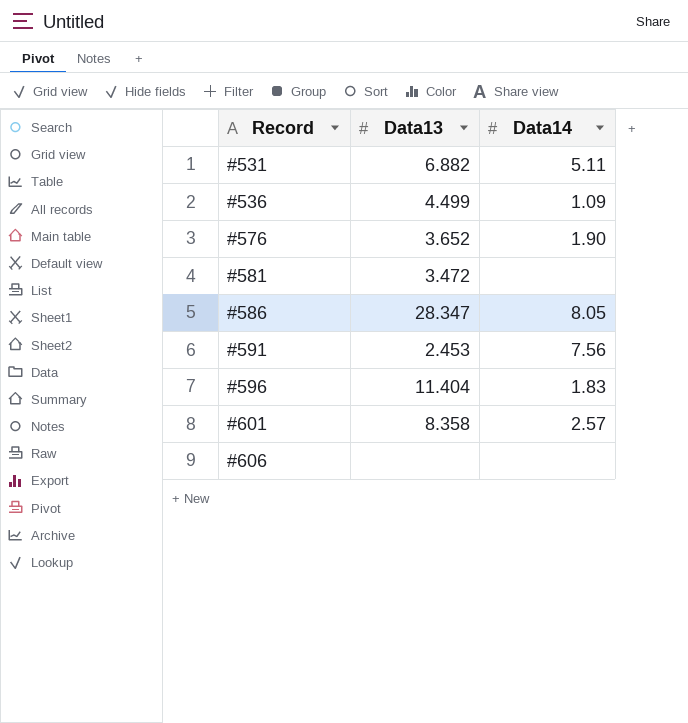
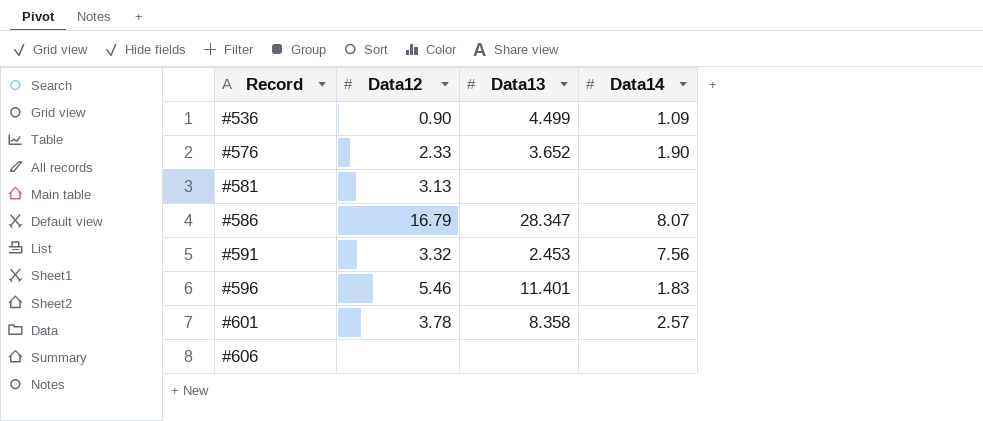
column Data12 | position: none -> 2
row #531: 6.882 | 5.11 -> none
#581 | Data13: 3.472 -> none
#586 | Data14: 8.05 -> 8.07
#596 | Data13: 11.404 -> 11.401

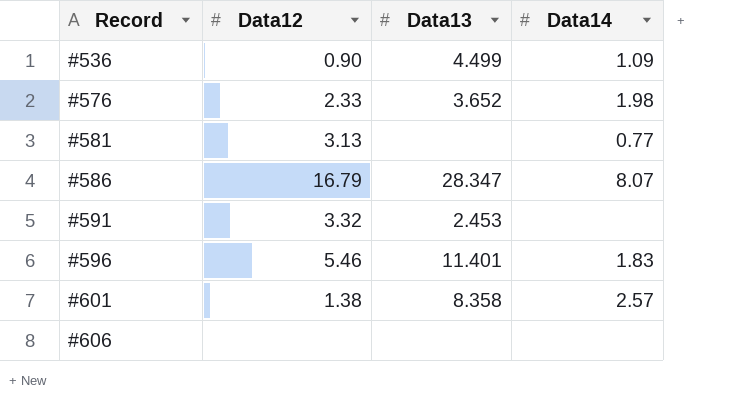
#576 | Data14: 1.90 -> 1.98
#581 | Data14: none -> 0.77
#591 | Data14: 7.56 -> none
#601 | Data12: 3.78 -> 1.38

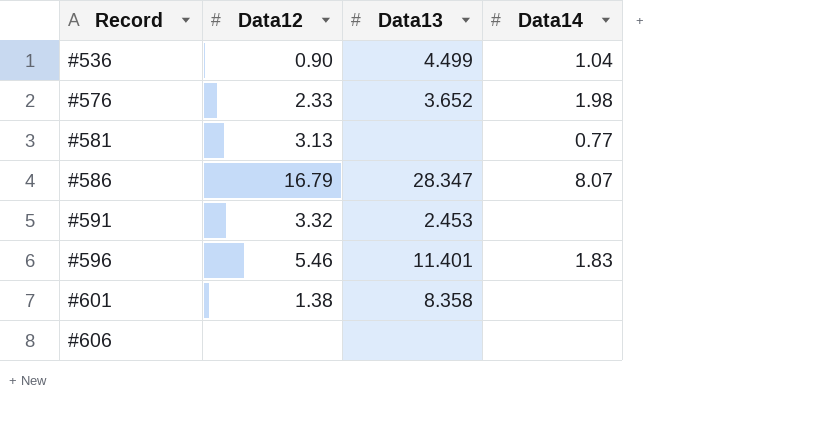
#536 | Data14: 1.09 -> 1.04
#601 | Data14: 2.57 -> none

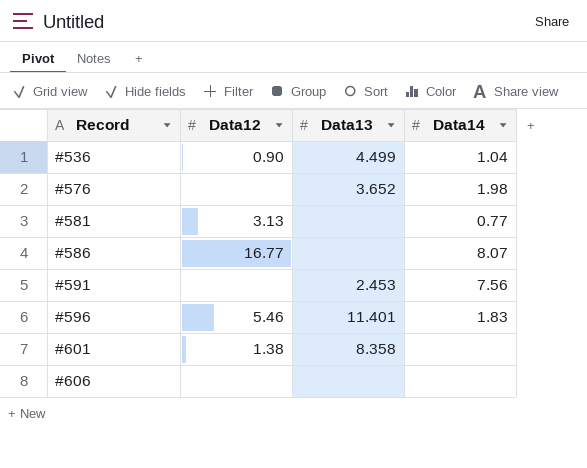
#576 | Data12: 2.33 -> none
#586 | Data12: 16.79 -> 16.77
#586 | Data13: 28.347 -> none
#591 | Data12: 3.32 -> none
#591 | Data14: none -> 7.56

